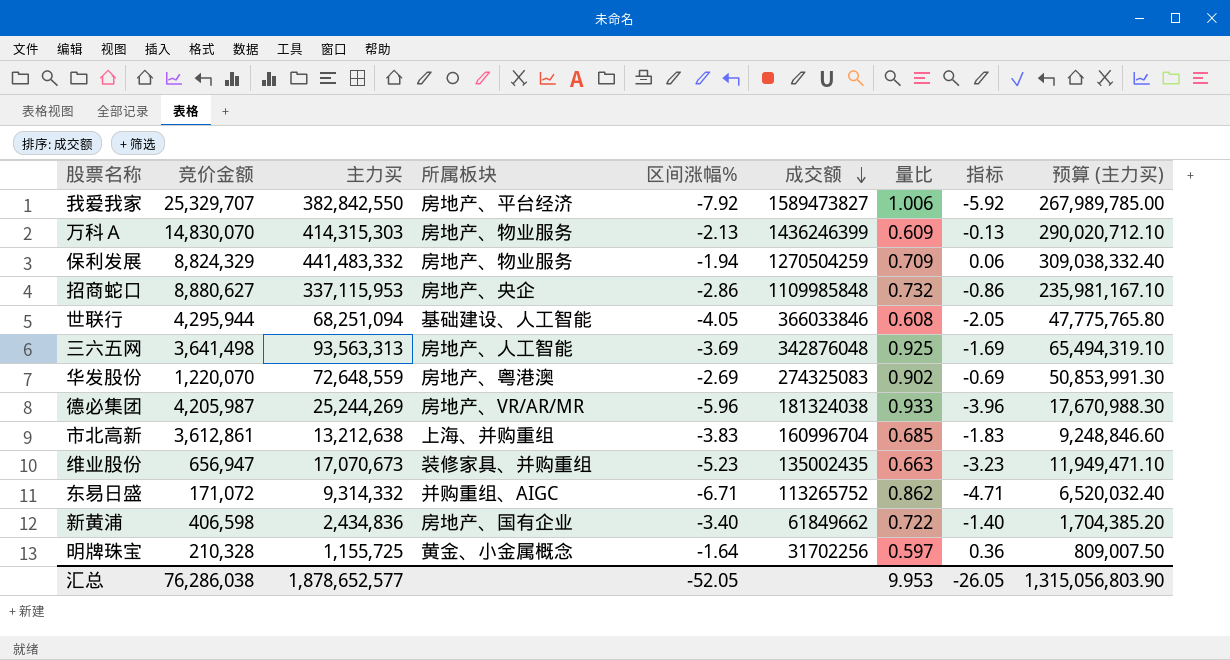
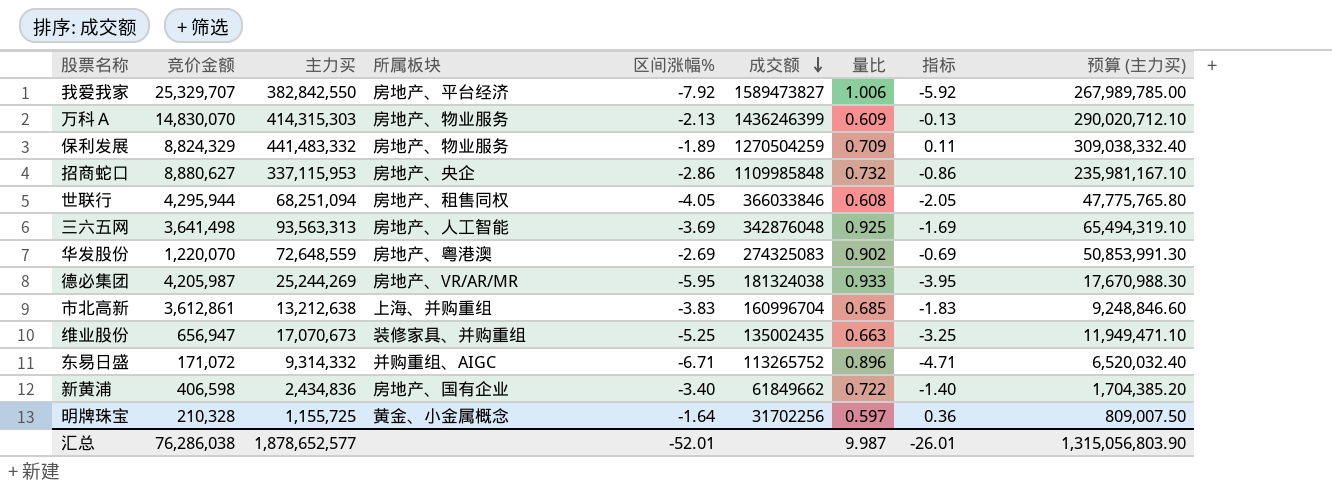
保利发展 | 区间涨幅%: -1.94 -> -1.89
保利发展 | 指标: 0.06 -> 0.11
世联行 | 所属板块: 基础建设、人工智能 -> 房地产、租售同权
德必集团 | 区间涨幅%: -5.96 -> -5.95
德必集团 | 指标: -3.96 -> -3.95
维业股份 | 区间涨幅%: -5.23 -> -5.25
维业股份 | 指标: -3.23 -> -3.25
东易日盛 | 量比: 0.862 -> 0.896
汇总 | 区间涨幅%: -52.05 -> -52.01
汇总 | 量比: 9.953 -> 9.987
汇总 | 指标: -26.05 -> -26.01

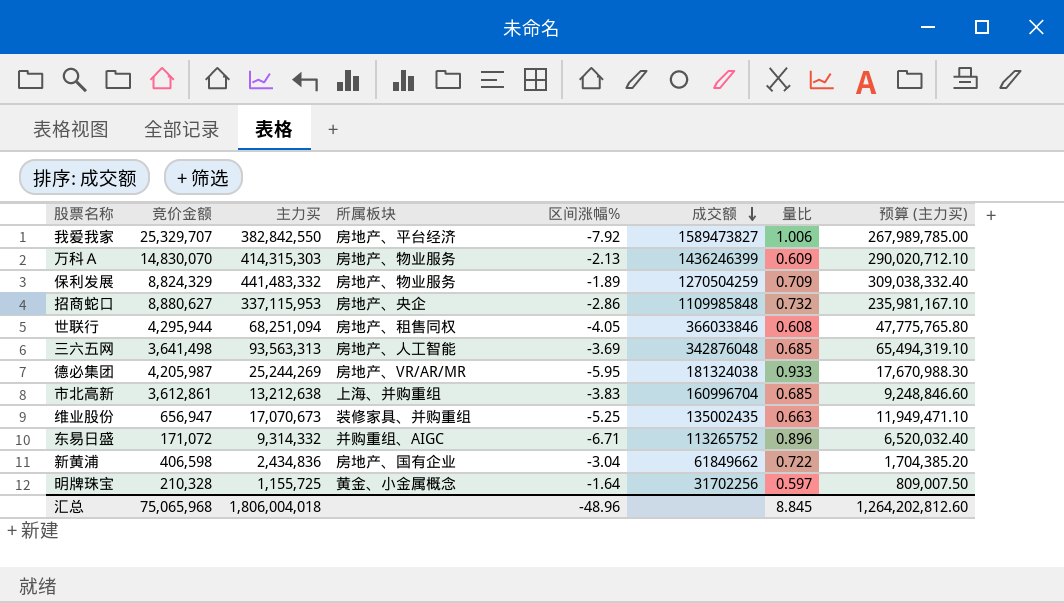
column 指标 | formula: [区间涨幅%] + 2 -> none
row 华发股份: 1,220,070 | 72,648,559 | 房地产、粤港澳 | -2.69 | 274325083 | 0.902 | -0.69 | 50,853,991.30 -> none
三六五网 | 量比: 0.925 -> 0.685
新黄浦 | 区间涨幅%: -3.40 -> -3.04
汇总 | 竞价金额: 76,286,038 -> 75,065,968
汇总 | 主力买: 1,878,652,577 -> 1,806,004,018
汇总 | 区间涨幅%: -52.01 -> -48.96
汇总 | 量比: 9.987 -> 8.845
汇总 | 预算 (主力买): 1,315,056,803.90 -> 1,264,202,812.60

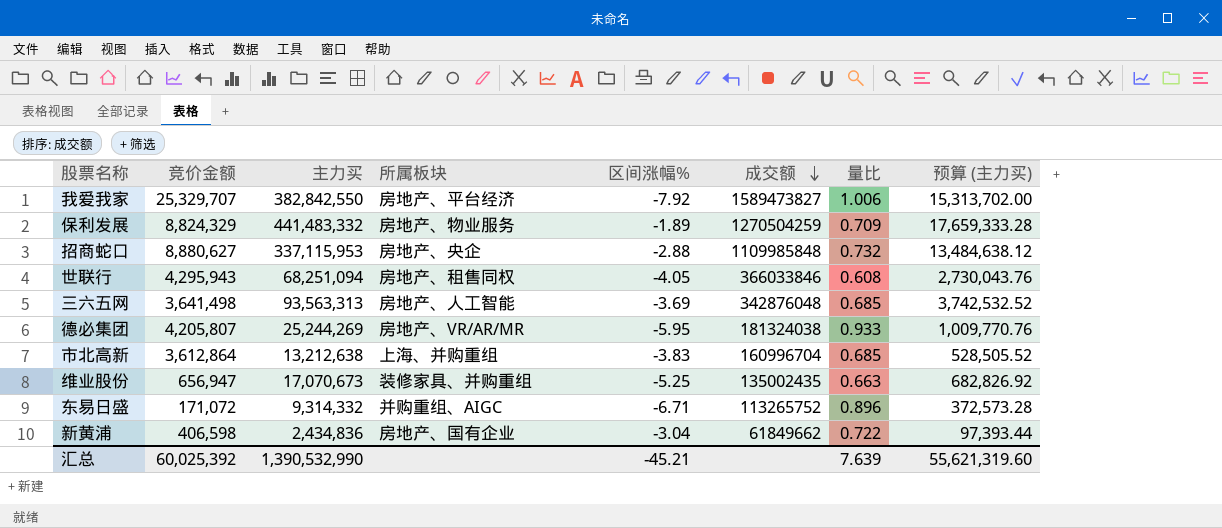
column 预算 (主力买) | formula: [主力买] * 0.7 -> [主力买] * 0.04
row 万科Ａ: 14,830,070 | 414,315,303 | 房地产、物业服务 | -2.13 | 1436246399 | 0.609 | 290,020,712.10 -> none
row 明牌珠宝: 210,328 | 1,155,725 | 黄金、小金属概念 | -1.64 | 31702256 | 0.597 | 809,007.50 -> none
招商蛇口 | 区间涨幅%: -2.86 -> -2.88
世联行 | 竞价金额: 4,295,944 -> 4,295,943
德必集团 | 竞价金额: 4,205,987 -> 4,205,807
市北高新 | 竞价金额: 3,612,861 -> 3,612,864
汇总 | 竞价金额: 75,065,968 -> 60,025,392
汇总 | 主力买: 1,806,004,018 -> 1,390,532,990
汇总 | 区间涨幅%: -48.96 -> -45.21
汇总 | 量比: 8.845 -> 7.639
汇总 | 预算 (主力买): 1,264,202,812.60 -> 55,621,319.60

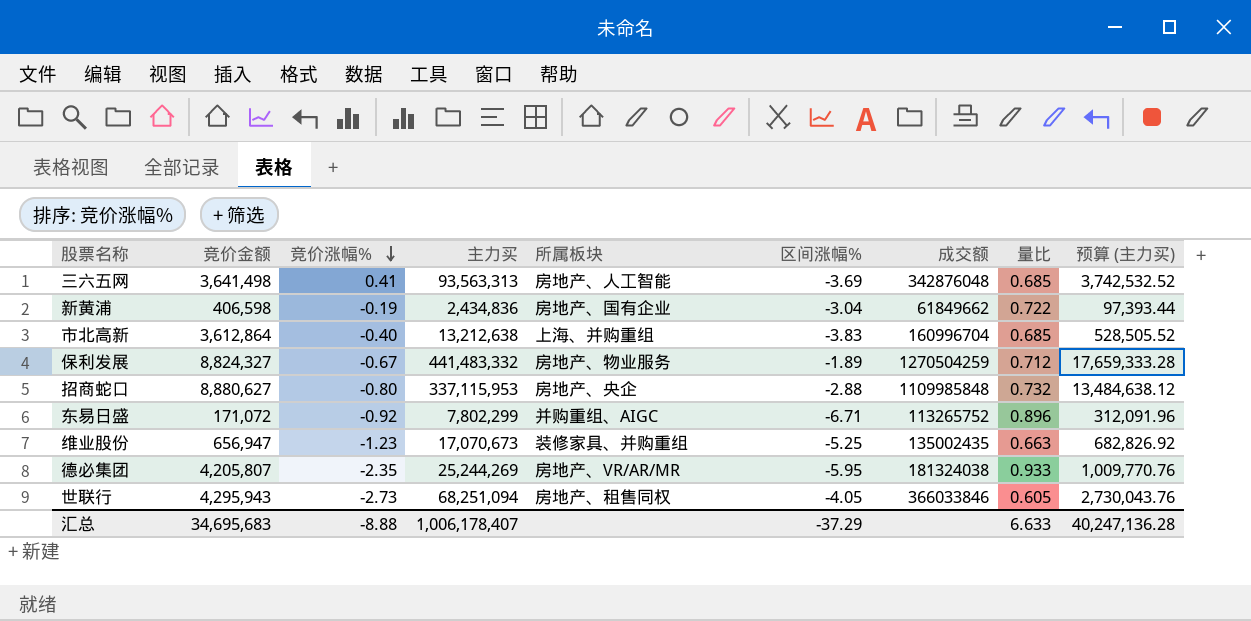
row order: 成交额 descending -> 竞价涨幅% descending
column 竞价涨幅% | position: none -> 3
row 我爱我家: 25,329,707 | 382,842,550 | 房地产、平台经济 | -7.92 | 1589473827 | 1.006 | 15,313,702.00 -> none
保利发展 | 竞价金额: 8,824,329 -> 8,824,327
保利发展 | 量比: 0.709 -> 0.712
东易日盛 | 主力买: 9,314,332 -> 7,802,299
东易日盛 | 预算 (主力买): 372,573.28 -> 312,091.96
世联行 | 量比: 0.608 -> 0.605
汇总 | 竞价金额: 60,025,392 -> 34,695,683
汇总 | 主力买: 1,390,532,990 -> 1,006,178,407
汇总 | 区间涨幅%: -45.21 -> -37.29
汇总 | 量比: 7.639 -> 6.633
汇总 | 预算 (主力买): 55,621,319.60 -> 40,247,136.28

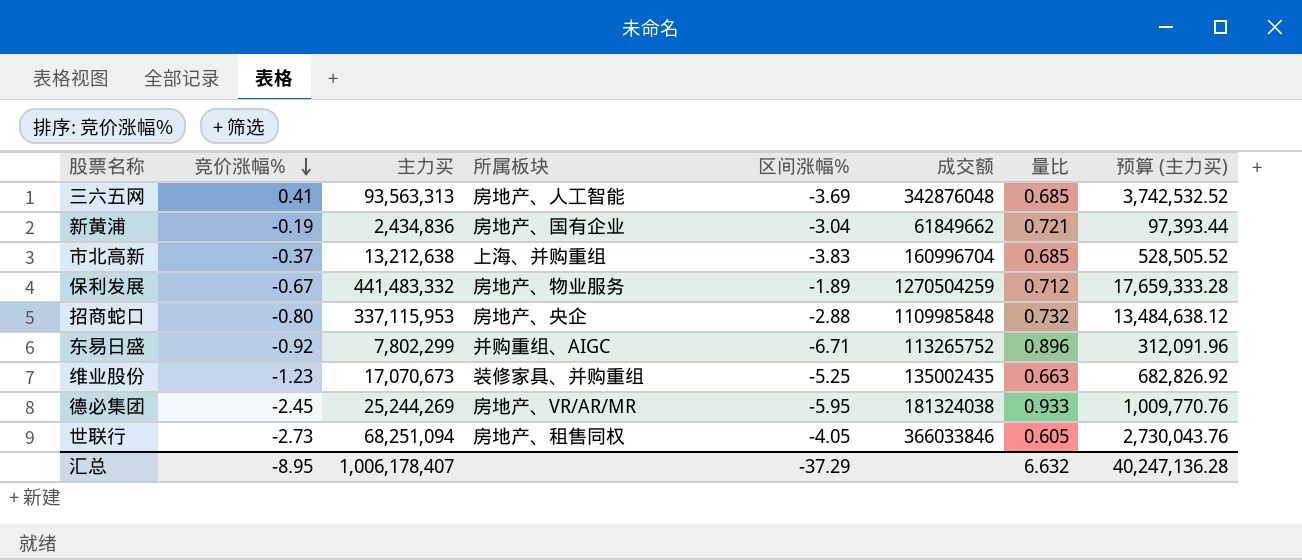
column 竞价金额 | position: 2 -> none
新黄浦 | 量比: 0.722 -> 0.721
市北高新 | 竞价涨幅%: -0.40 -> -0.37
德必集团 | 竞价涨幅%: -2.35 -> -2.45
汇总 | 竞价涨幅%: -8.88 -> -8.95
汇总 | 量比: 6.633 -> 6.632

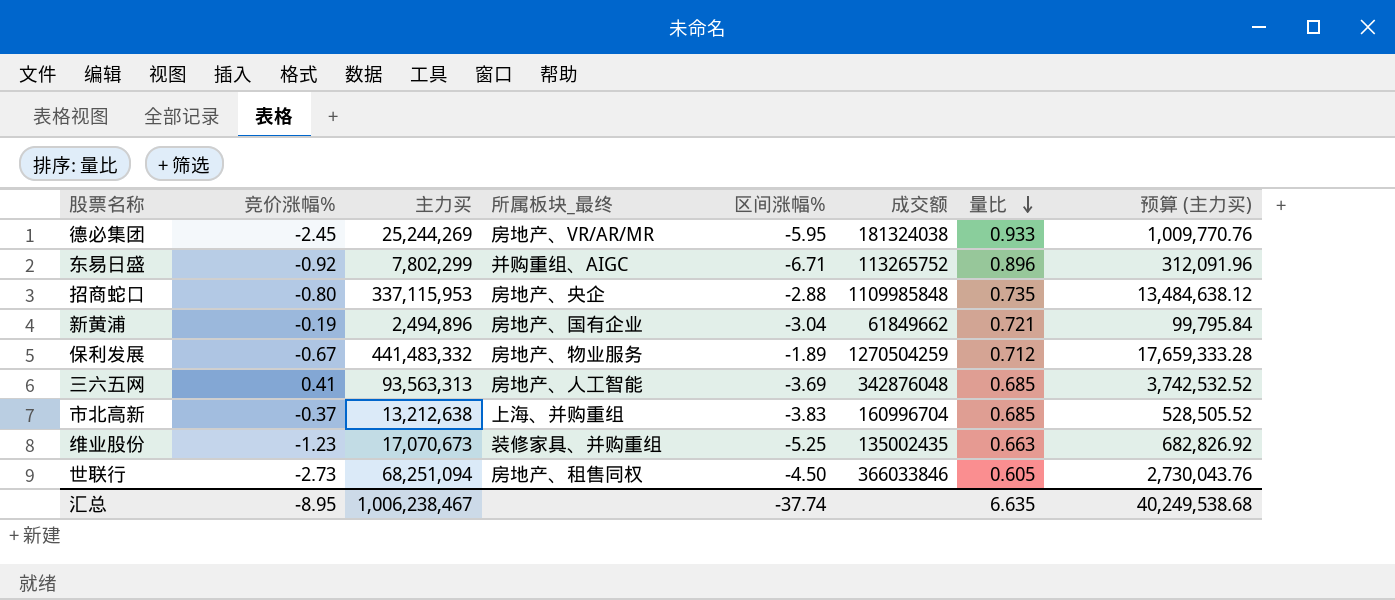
row order: 竞价涨幅% descending -> 量比 descending
column name: 所属板块 -> 所属板块_最终
招商蛇口 | 量比: 0.732 -> 0.735
新黄浦 | 主力买: 2,434,836 -> 2,494,896
新黄浦 | 预算 (主力买): 97,393.44 -> 99,795.84
世联行 | 区间涨幅%: -4.05 -> -4.50
汇总 | 主力买: 1,006,178,407 -> 1,006,238,467
汇总 | 区间涨幅%: -37.29 -> -37.74
汇总 | 量比: 6.632 -> 6.635
汇总 | 预算 (主力买): 40,247,136.28 -> 40,249,538.68

